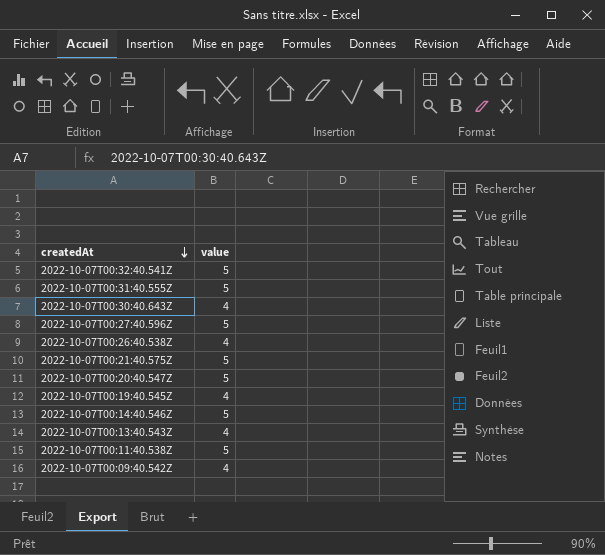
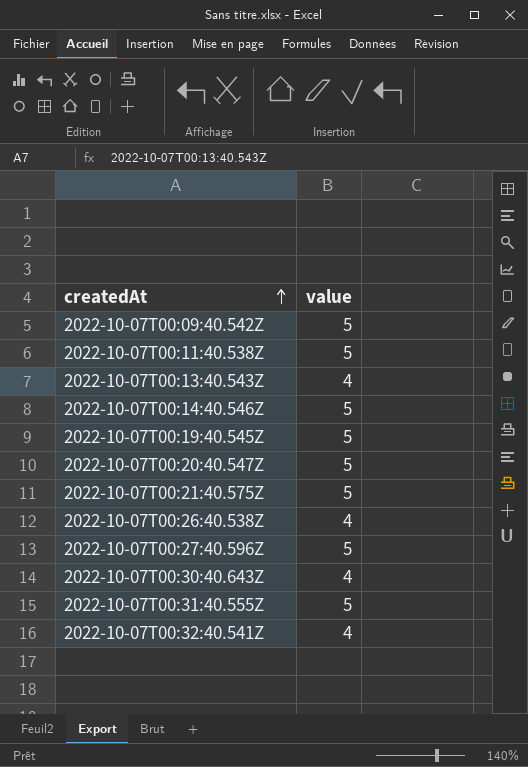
row order: createdAt descending -> createdAt ascending
2022-10-07T00:09:40.542Z | value: 4 -> 5
2022-10-07T00:19:40.545Z | value: 4 -> 5
2022-10-07T00:32:40.541Z | value: 5 -> 4

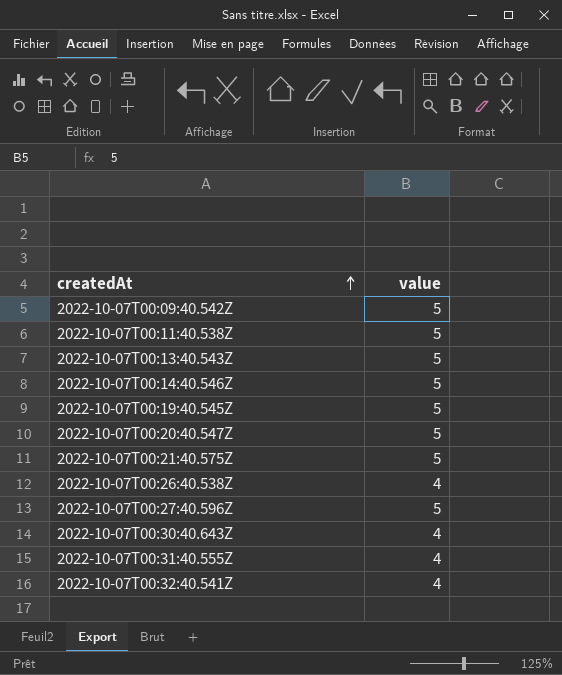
2022-10-07T00:13:40.543Z | value: 4 -> 5
2022-10-07T00:31:40.555Z | value: 5 -> 4

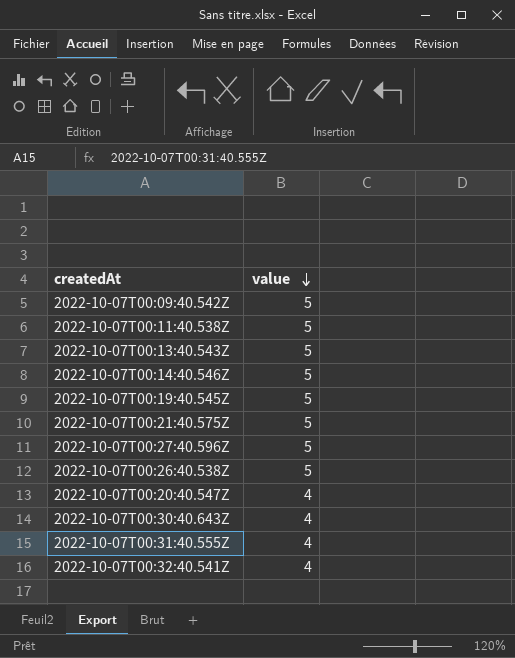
row order: createdAt ascending -> value descending
2022-10-07T00:26:40.538Z | value: 4 -> 5
2022-10-07T00:20:40.547Z | value: 5 -> 4

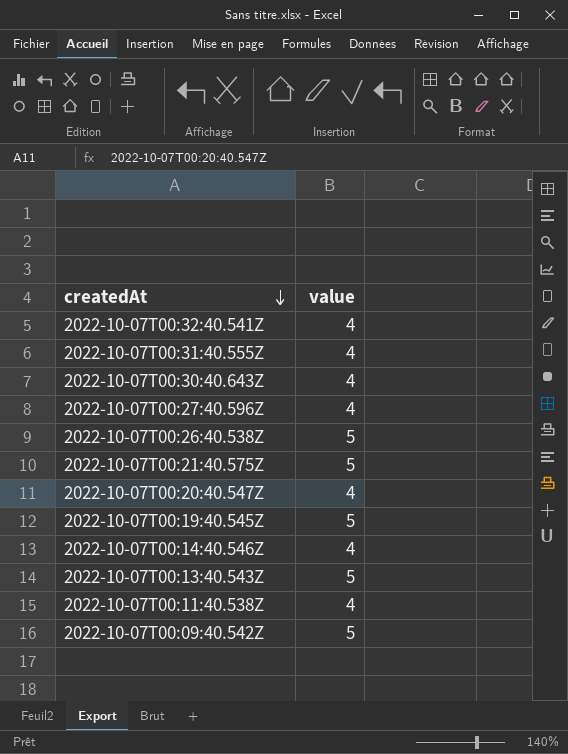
row order: value descending -> createdAt descending
2022-10-07T00:27:40.596Z | value: 5 -> 4
2022-10-07T00:14:40.546Z | value: 5 -> 4
2022-10-07T00:11:40.538Z | value: 5 -> 4

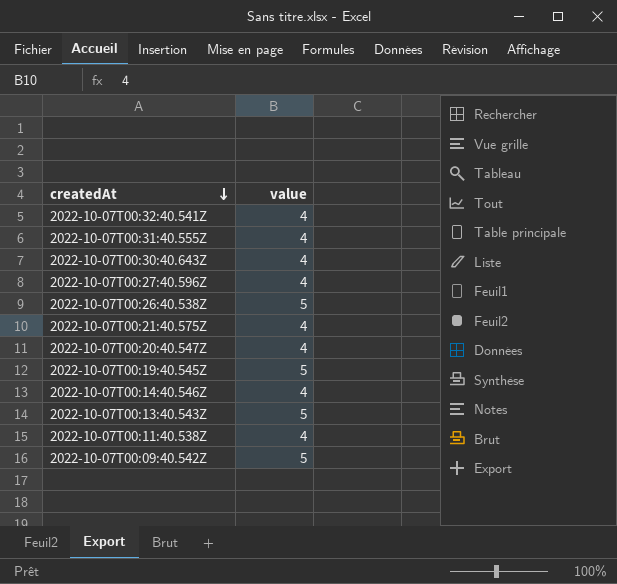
2022-10-07T00:21:40.575Z | value: 5 -> 4

